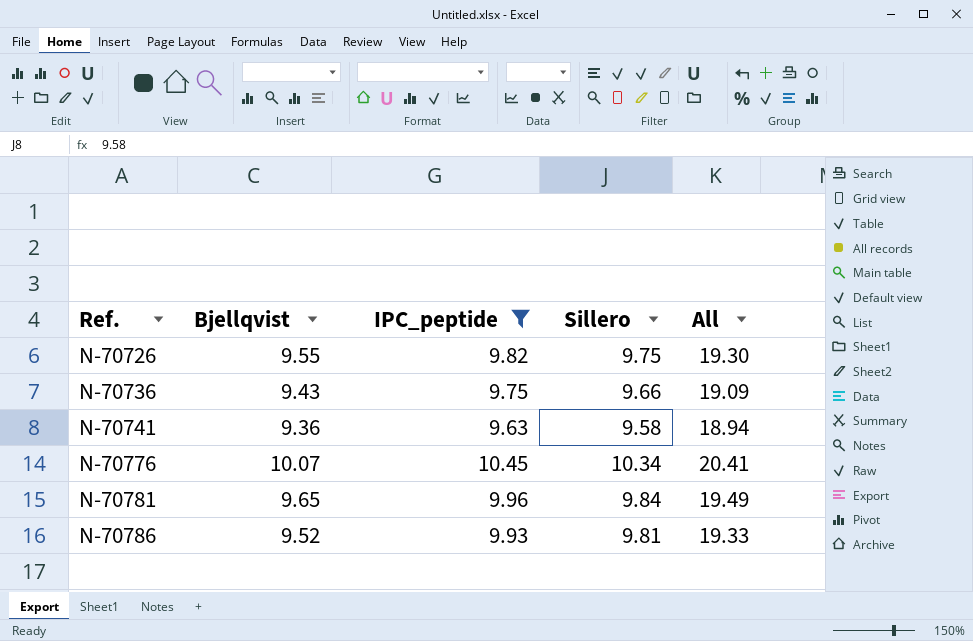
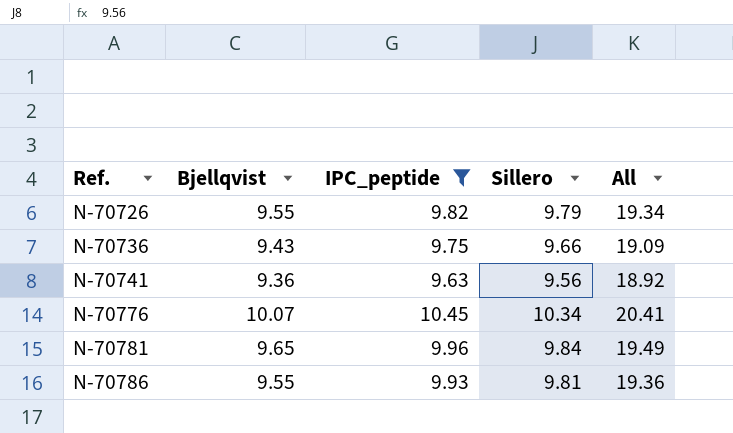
N-70726 | Sillero: 9.75 -> 9.79
N-70726 | All: 19.30 -> 19.34
N-70741 | Sillero: 9.58 -> 9.56
N-70741 | All: 18.94 -> 18.92
N-70786 | Bjellqvist: 9.52 -> 9.55
N-70786 | All: 19.33 -> 19.36

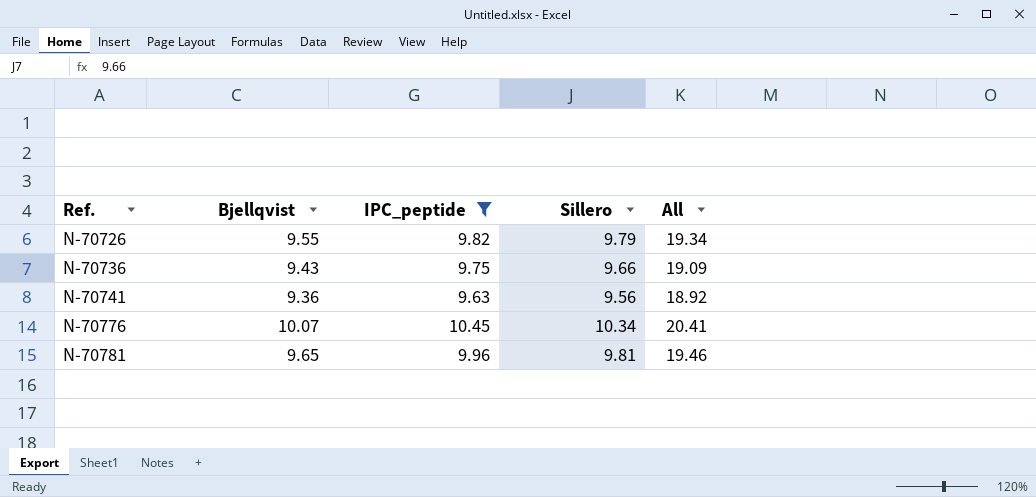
row N-70786: 9.55 | 9.93 | 9.81 | 19.36 -> none
N-70781 | Sillero: 9.84 -> 9.81
N-70781 | All: 19.49 -> 19.46

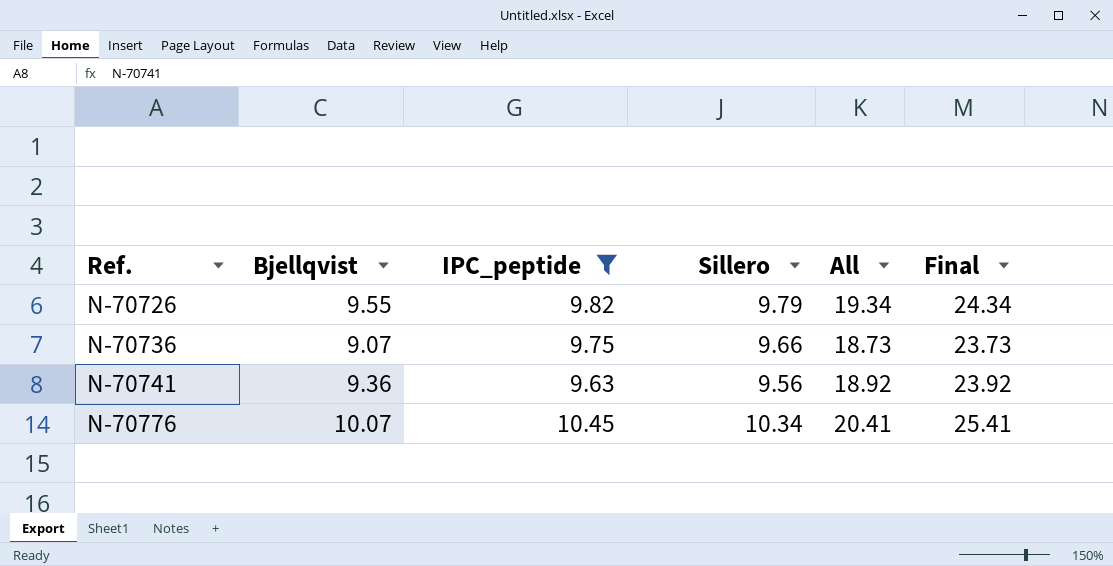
column Final | formula: none -> [All] + 5
row N-70781: 9.65 | 9.96 | 9.81 | 19.46 -> none
N-70736 | Bjellqvist: 9.43 -> 9.07
N-70736 | All: 19.09 -> 18.73

